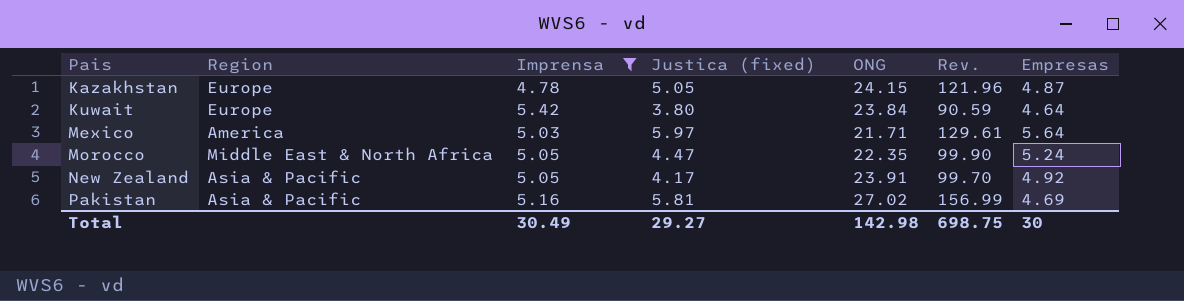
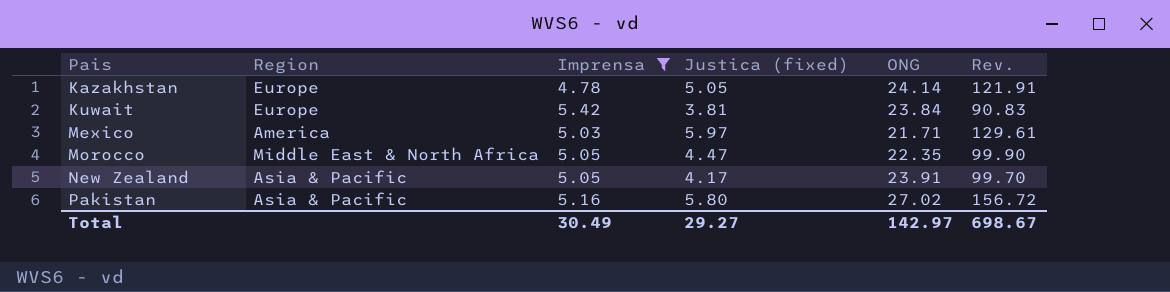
column Empresas | position: 7 -> none
Kazakhstan | ONG: 24.15 -> 24.14
Kazakhstan | Rev.: 121.96 -> 121.91
Kuwait | Justica (fixed): 3.80 -> 3.81
Kuwait | Rev.: 90.59 -> 90.83
Pakistan | Justica (fixed): 5.81 -> 5.80
Pakistan | Rev.: 156.99 -> 156.72
Total | ONG: 142.98 -> 142.97
Total | Rev.: 698.75 -> 698.67

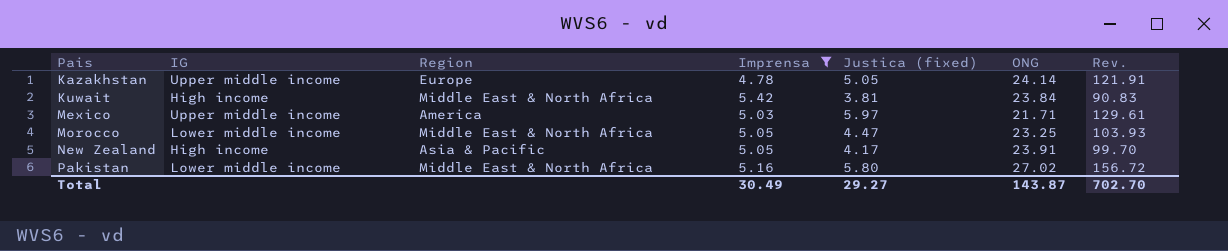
column IG | position: none -> 2
Kuwait | Region: Europe -> Middle East & North Africa
Morocco | ONG: 22.35 -> 23.25
Morocco | Rev.: 99.90 -> 103.93
Pakistan | Region: Asia & Pacific -> Middle East & North Africa
Total | ONG: 142.97 -> 143.87
Total | Rev.: 698.67 -> 702.70

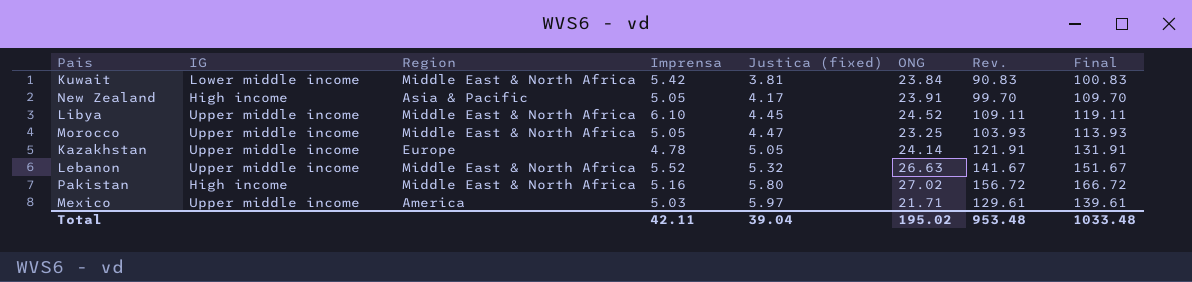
filter: Imprensa <= 5.42 -> none
row order: Pais ascending -> Justica (fixed) ascending
column Final | formula: none -> [Rev.] + 10
Kuwait | IG: High income -> Lower middle income
Morocco | IG: Lower middle income -> Upper middle income
Pakistan | IG: Lower middle income -> High income
Total | Imprensa: 30.49 -> 42.11
Total | Justica (fixed): 29.27 -> 39.04
Total | ONG: 143.87 -> 195.02
Total | Rev.: 702.70 -> 953.48

